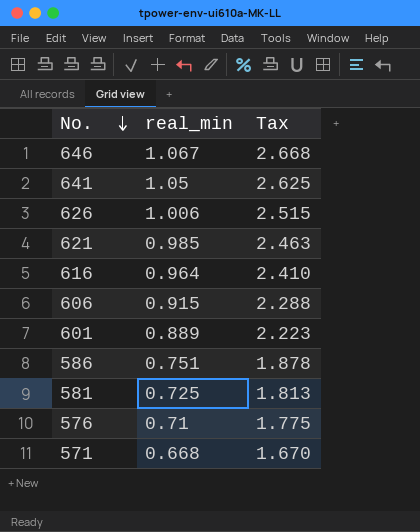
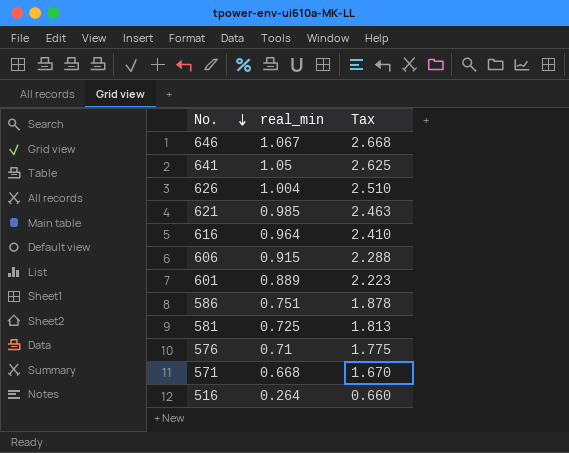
626 | real_min: 1.006 -> 1.004
626 | Tax: 2.515 -> 2.510
row 516: none -> 0.264 | 0.660

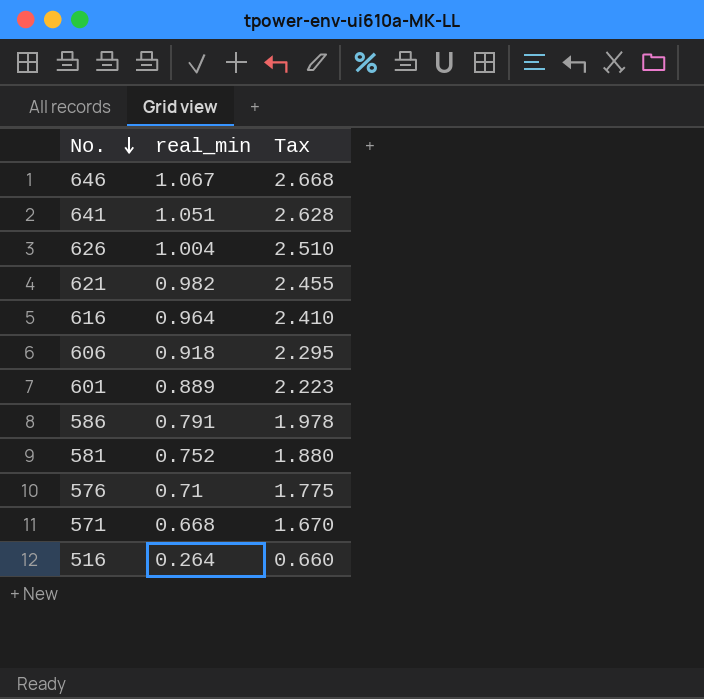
641 | real_min: 1.05 -> 1.051
641 | Tax: 2.625 -> 2.628
621 | real_min: 0.985 -> 0.982
621 | Tax: 2.463 -> 2.455
606 | real_min: 0.915 -> 0.918
606 | Tax: 2.288 -> 2.295
586 | real_min: 0.751 -> 0.791
586 | Tax: 1.878 -> 1.978
581 | real_min: 0.725 -> 0.752
581 | Tax: 1.813 -> 1.880

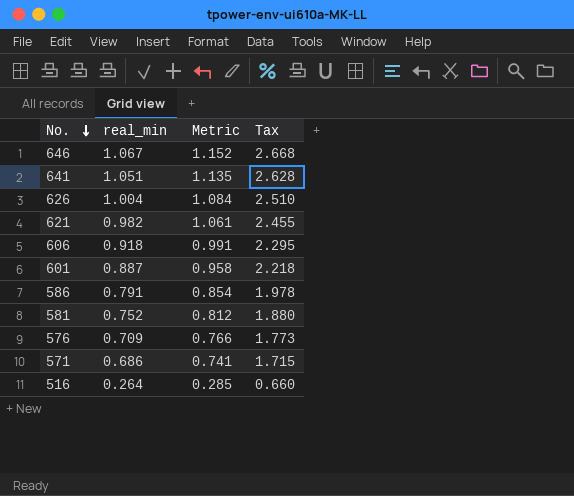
column Metric | formula: none -> [real_min] * 1.08
row 616: 0.964 | 2.410 -> none
601 | real_min: 0.889 -> 0.887
601 | Tax: 2.223 -> 2.218
576 | real_min: 0.71 -> 0.709
576 | Tax: 1.775 -> 1.773
571 | real_min: 0.668 -> 0.686
571 | Tax: 1.670 -> 1.715

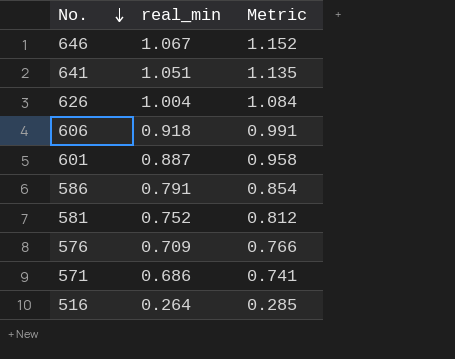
column Tax | formula: [real_min] * 2.5 -> none
row 621: 0.982 | 1.061 | 2.455 -> none

